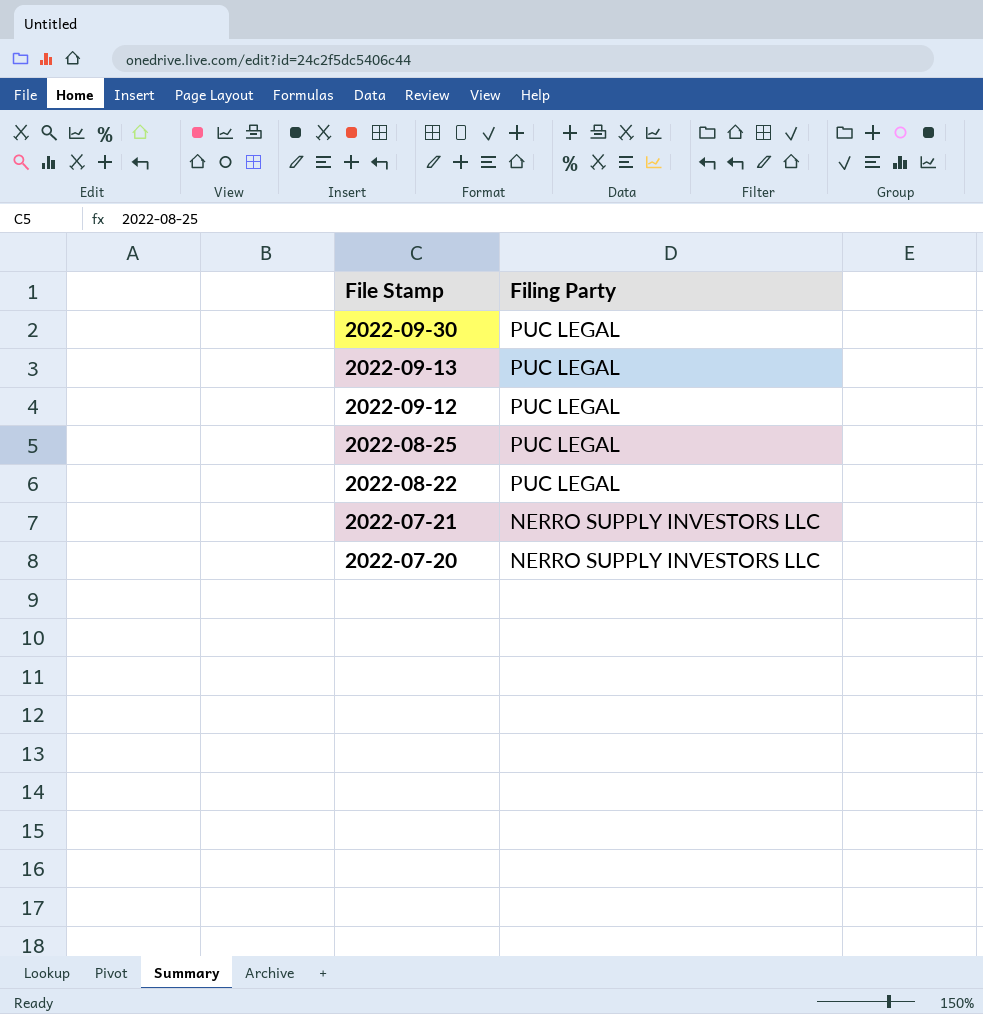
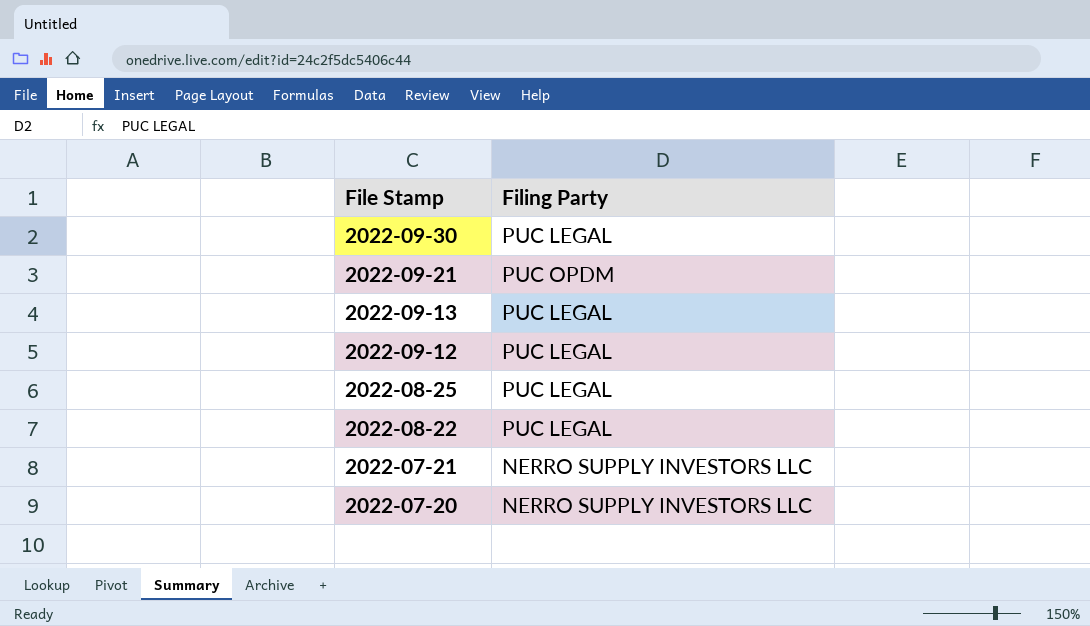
row 2022-09-21: none -> PUC OPDM

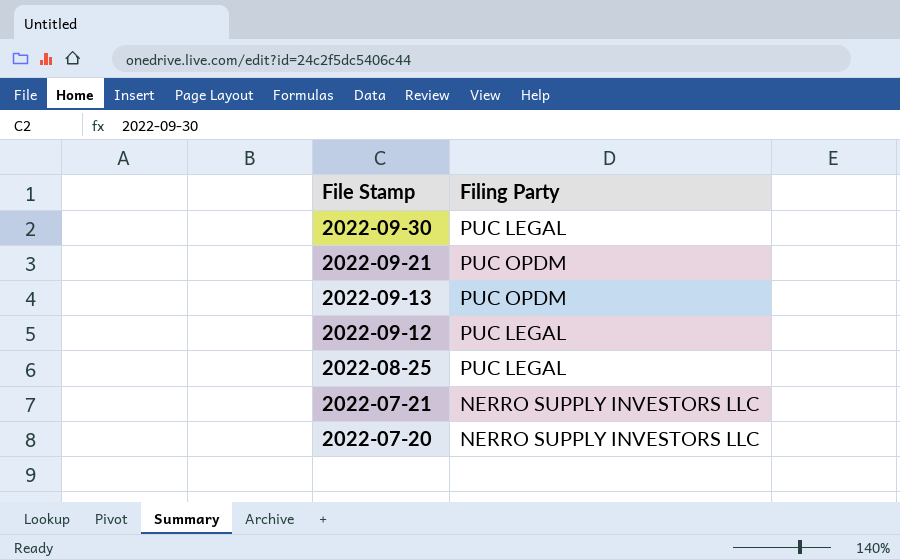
row 2022-08-22: PUC LEGAL -> none
2022-09-13 | Filing Party: PUC LEGAL -> PUC OPDM

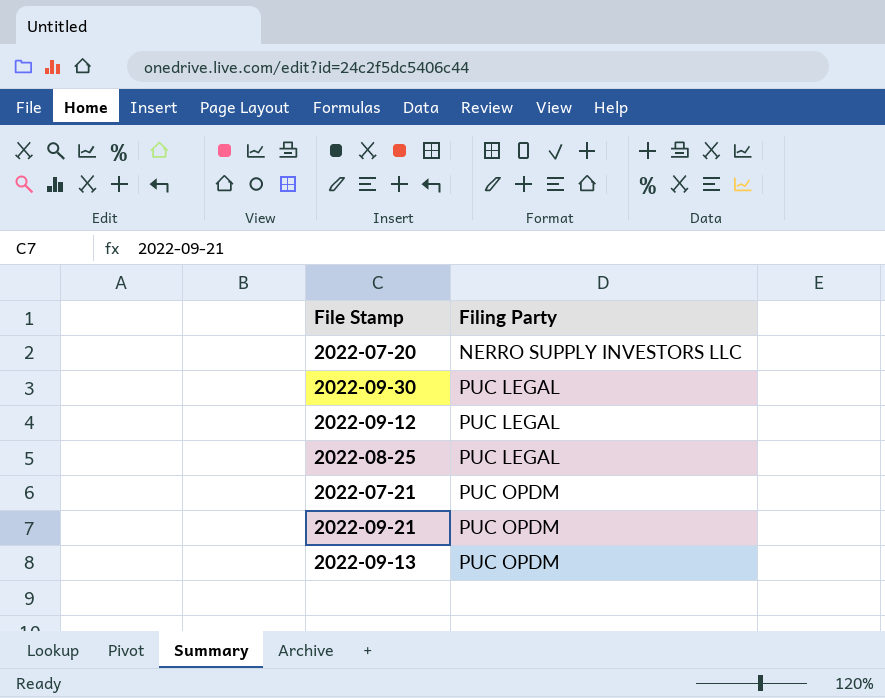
row order: File Stamp descending -> Filing Party ascending
2022-07-21 | Filing Party: NERRO SUPPLY INVESTORS LLC -> PUC OPDM

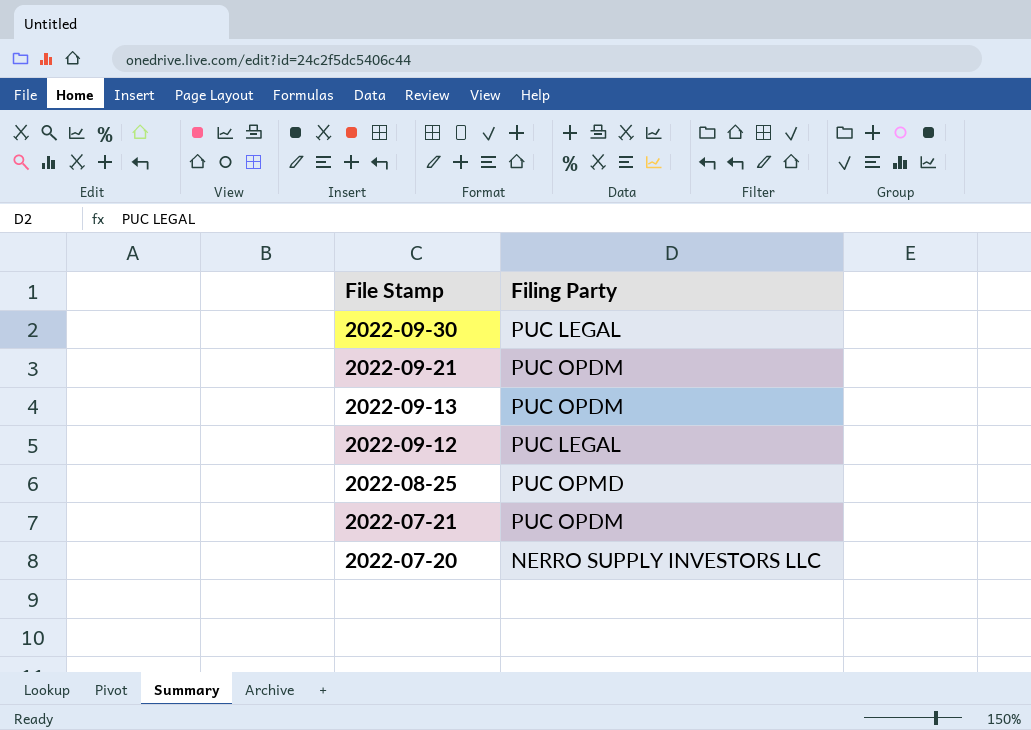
row order: Filing Party ascending -> File Stamp descending
2022-08-25 | Filing Party: PUC LEGAL -> PUC OPMD

